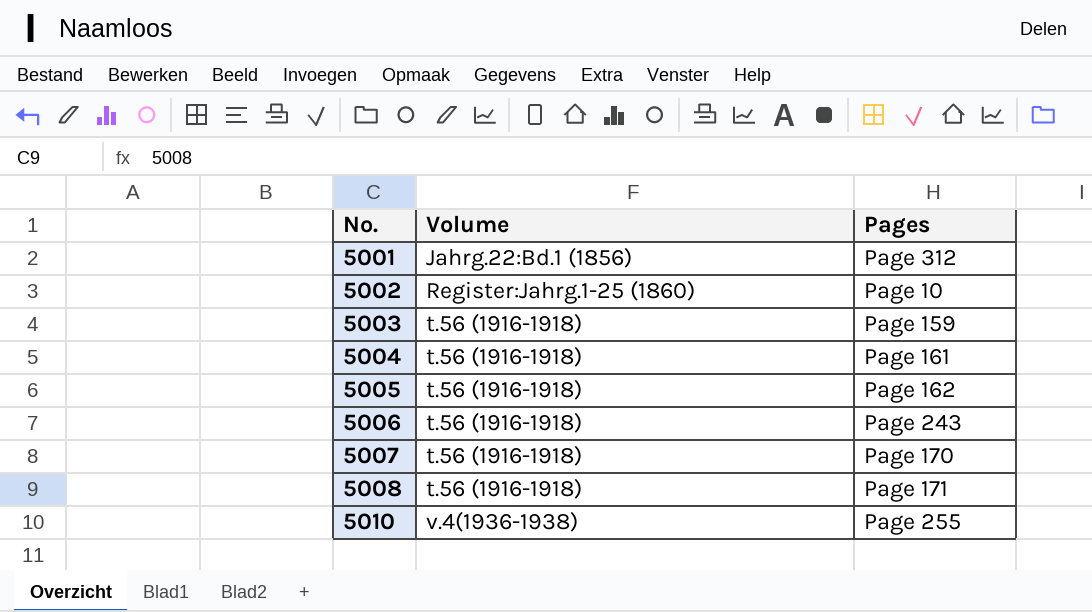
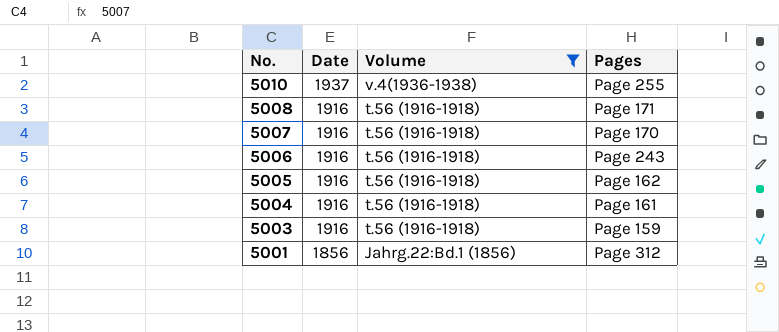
filter: none -> Volume != Register:Jahrg.1-25 (1860)
row order: No. ascending -> No. descending
column Date | position: none -> 2

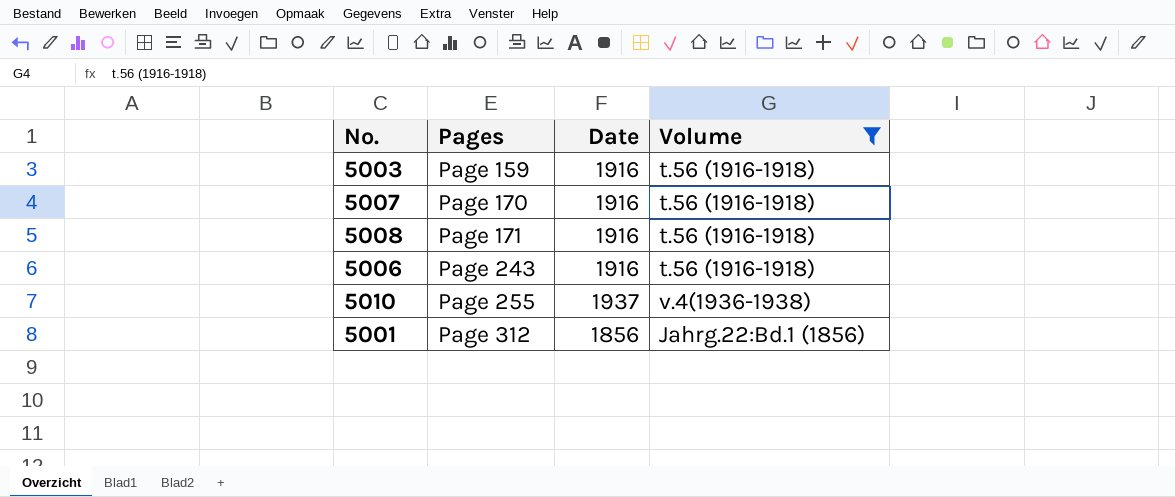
row order: No. descending -> Pages ascending
column Pages | position: 4 -> 2
row 5005: 1916 | t.56 (1916-1918) | Page 162 -> none
row 5004: 1916 | t.56 (1916-1918) | Page 161 -> none

